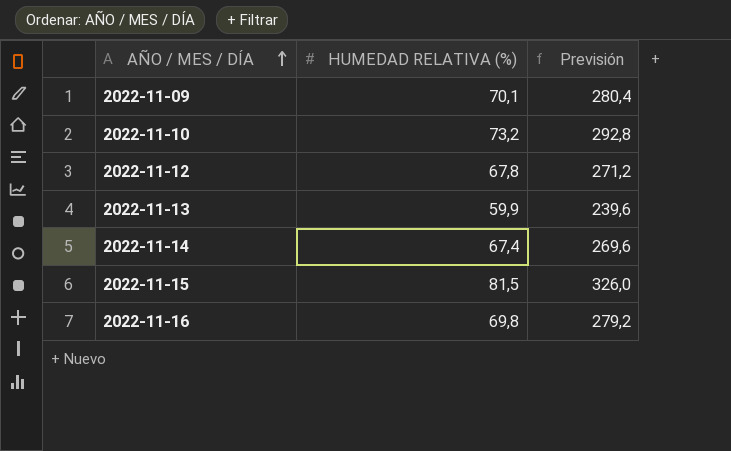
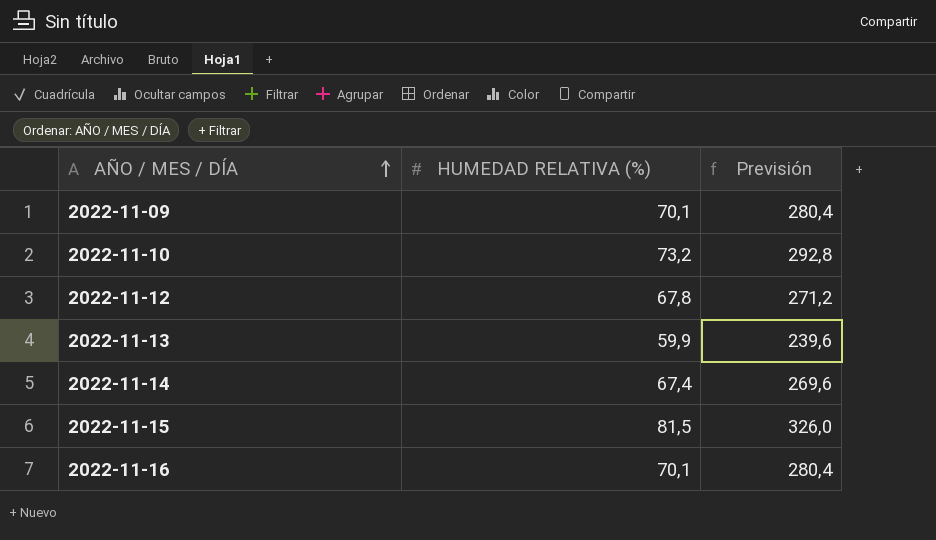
2022-11-16 | HUMEDAD RELATIVA (%): 69,8 -> 70,1
2022-11-16 | Previsión: 279,2 -> 280,4

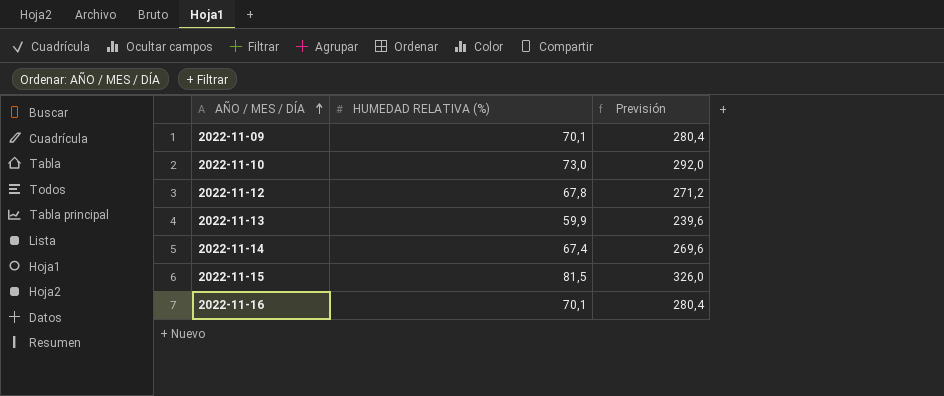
2022-11-10 | HUMEDAD RELATIVA (%): 73,2 -> 73,0
2022-11-10 | Previsión: 292,8 -> 292,0

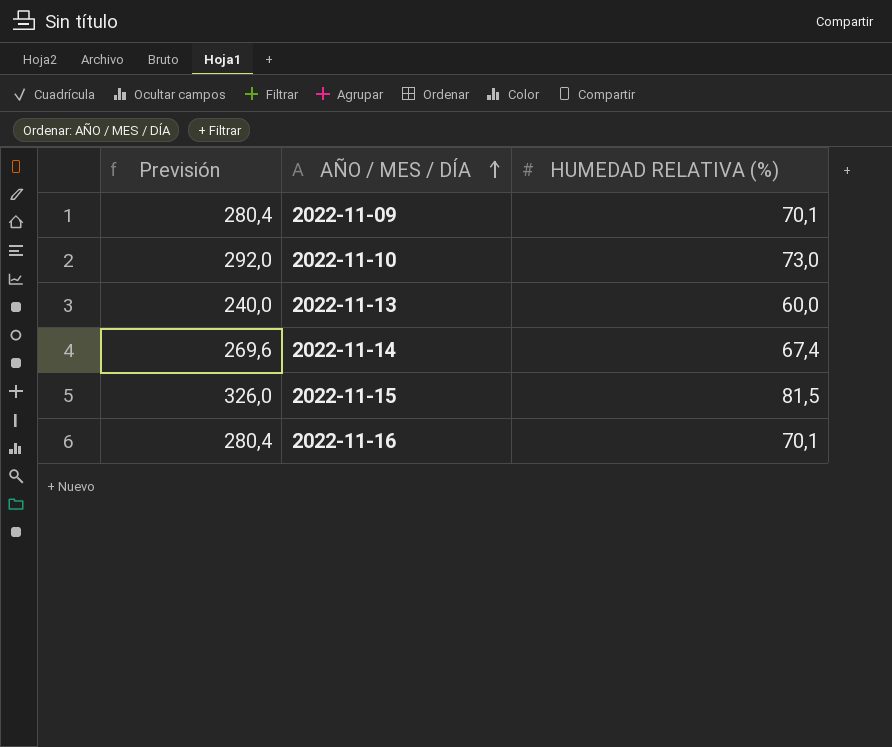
column Previsión | position: 3 -> 1
row 2022-11-12: 67,8 | 271,2 -> none
2022-11-13 | Previsión: 239,6 -> 240,0
2022-11-13 | HUMEDAD RELATIVA (%): 59,9 -> 60,0

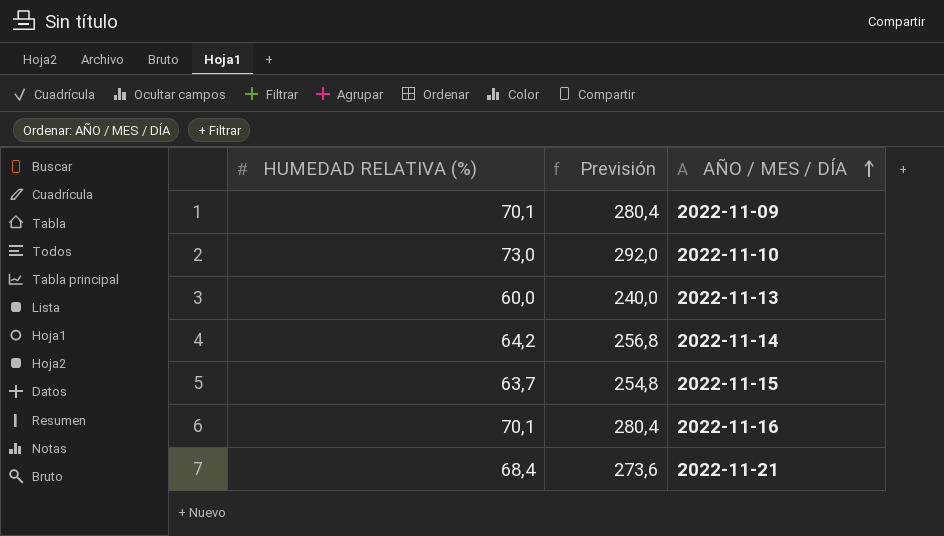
column HUMEDAD RELATIVA (%) | position: 3 -> 1
2022-11-14 | HUMEDAD RELATIVA (%): 67,4 -> 64,2
2022-11-14 | Previsión: 269,6 -> 256,8
2022-11-15 | HUMEDAD RELATIVA (%): 81,5 -> 63,7
2022-11-15 | Previsión: 326,0 -> 254,8
row 2022-11-21: none -> 68,4 | 273,6

